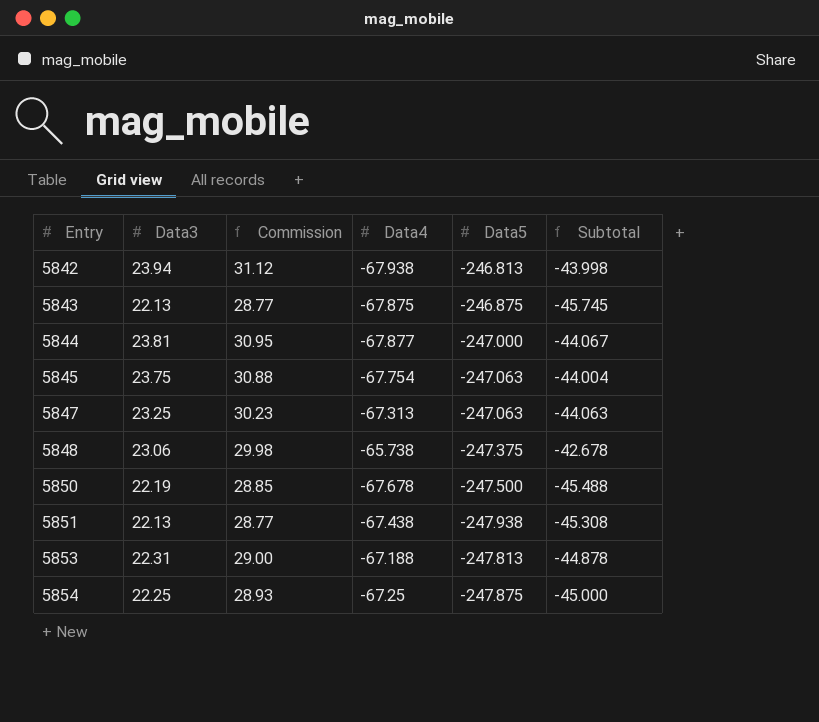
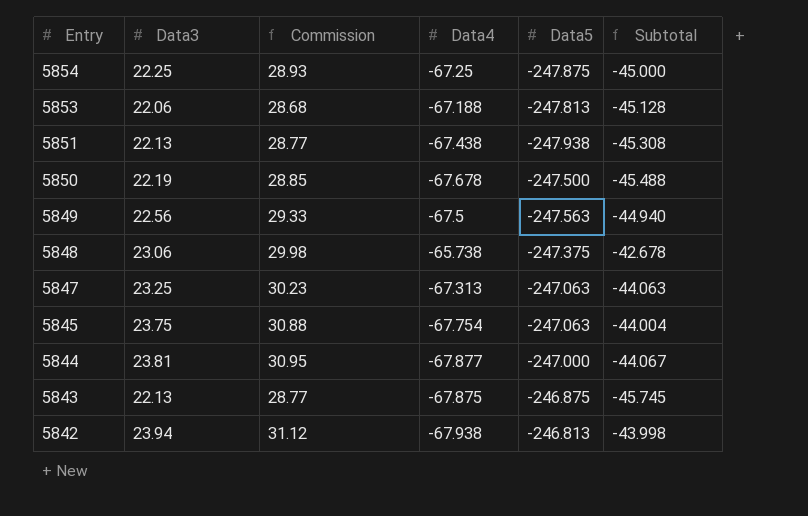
row order: Entry ascending -> Entry descending
5853 | Data3: 22.31 -> 22.06
5853 | Commission: 29.00 -> 28.68
5853 | Subtotal: -44.878 -> -45.128
row 5849: none -> 22.56 | 29.33 | -67.5 | -247.563 | -44.940

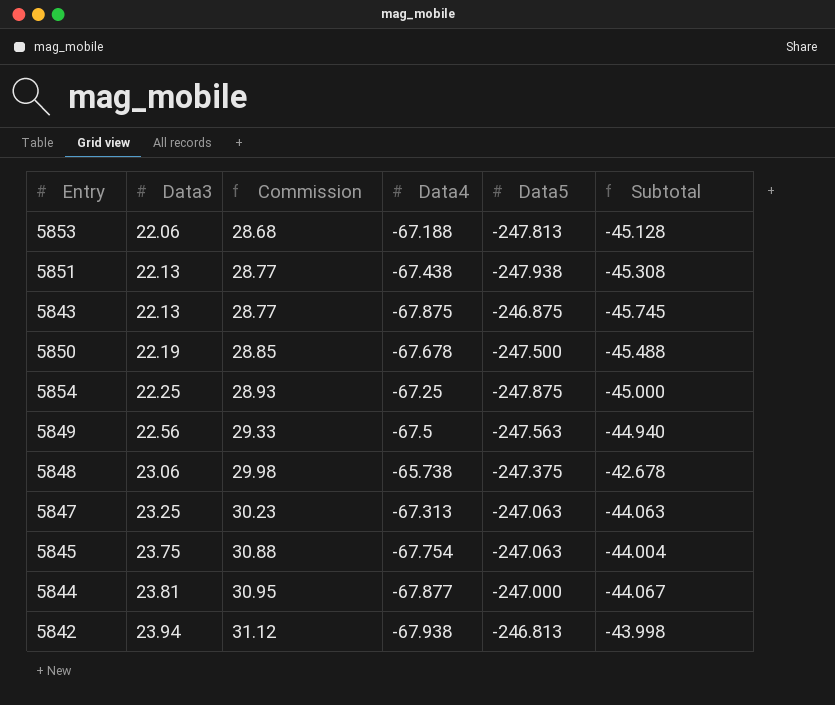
row order: Entry descending -> Data3 ascending

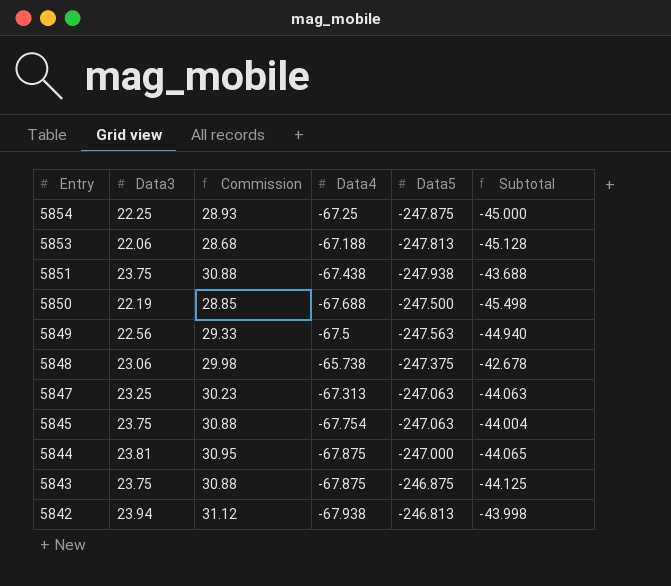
row order: Data3 ascending -> Entry descending
5851 | Data3: 22.13 -> 23.75
5851 | Commission: 28.77 -> 30.88
5851 | Subtotal: -45.308 -> -43.688
5850 | Data4: -67.678 -> -67.688
5850 | Subtotal: -45.488 -> -45.498
5844 | Data4: -67.877 -> -67.875
5844 | Subtotal: -44.067 -> -44.065
5843 | Data3: 22.13 -> 23.75
5843 | Commission: 28.77 -> 30.88
5843 | Subtotal: -45.745 -> -44.125

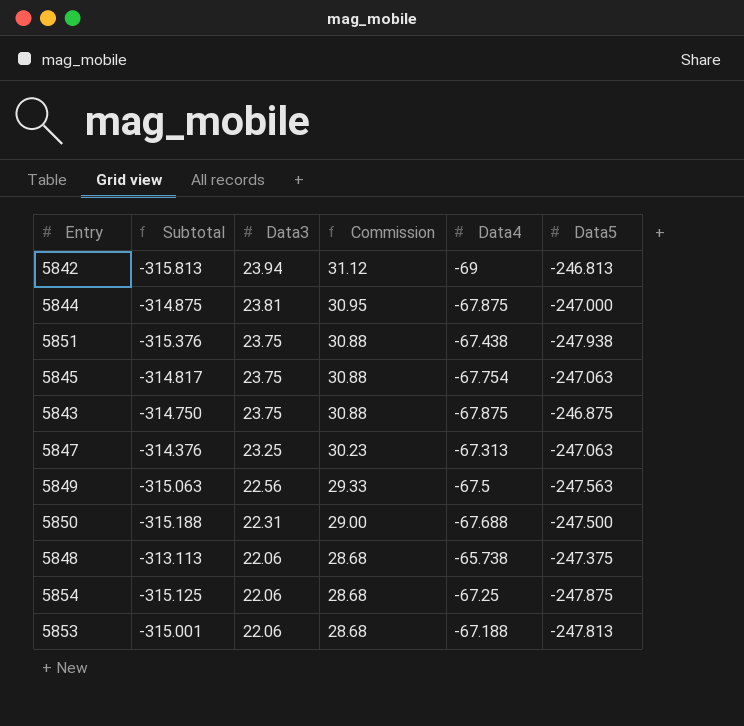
row order: Entry descending -> Data3 descending
column Subtotal | formula: [Data3] + [Data4] -> [Data4] + [Data5]
column Subtotal | position: 6 -> 2
5842 | Data4: -67.938 -> -69
5850 | Data3: 22.19 -> 22.31
5850 | Commission: 28.85 -> 29.00
5848 | Data3: 23.06 -> 22.06
5848 | Commission: 29.98 -> 28.68
5854 | Data3: 22.25 -> 22.06
5854 | Commission: 28.93 -> 28.68

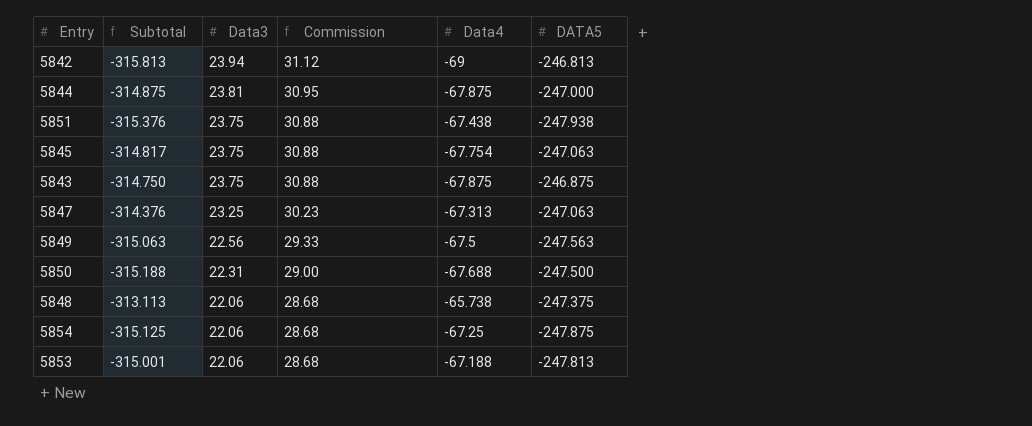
column name: Data5 -> DATA5

